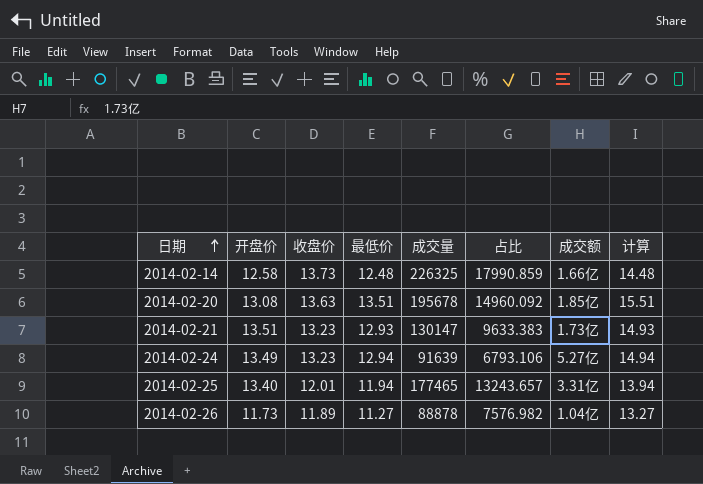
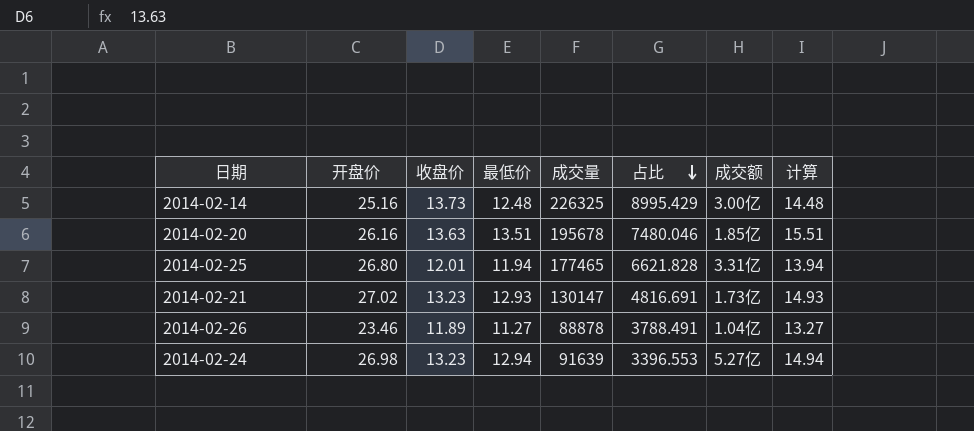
row order: 日期 ascending -> 占比 descending
2014-02-14 | 开盘价: 12.58 -> 25.16
2014-02-14 | 占比: 17990.859 -> 8995.429
2014-02-14 | 成交额: 1.66亿 -> 3.00亿
2014-02-20 | 开盘价: 13.08 -> 26.16
2014-02-20 | 占比: 14960.092 -> 7480.046
2014-02-25 | 开盘价: 13.40 -> 26.80
2014-02-25 | 占比: 13243.657 -> 6621.828
2014-02-21 | 开盘价: 13.51 -> 27.02
2014-02-21 | 占比: 9633.383 -> 4816.691
2014-02-26 | 开盘价: 11.73 -> 23.46
2014-02-26 | 占比: 7576.982 -> 3788.491
2014-02-24 | 开盘价: 13.49 -> 26.98
2014-02-24 | 占比: 6793.106 -> 3396.553

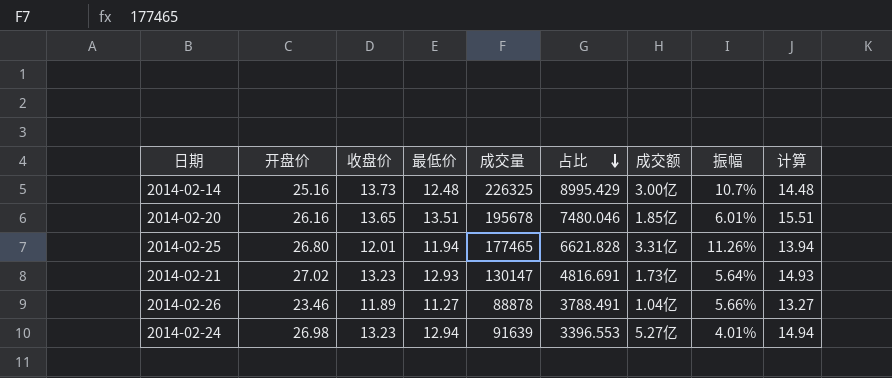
column 振幅 | position: none -> 8
2014-02-20 | 收盘价: 13.63 -> 13.65

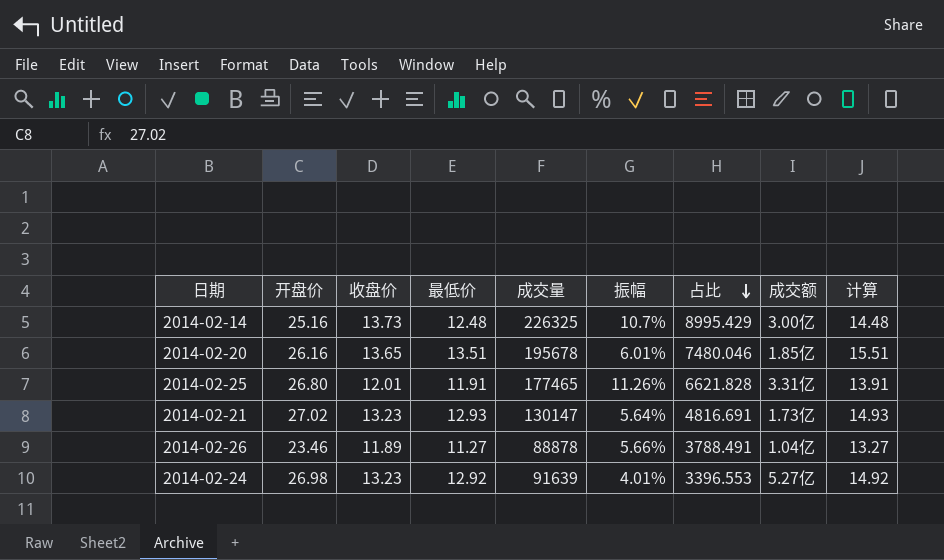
column 振幅 | position: 8 -> 6
2014-02-25 | 最低价: 11.94 -> 11.91
2014-02-25 | 计算: 13.94 -> 13.91
2014-02-24 | 最低价: 12.94 -> 12.92
2014-02-24 | 计算: 14.94 -> 14.92

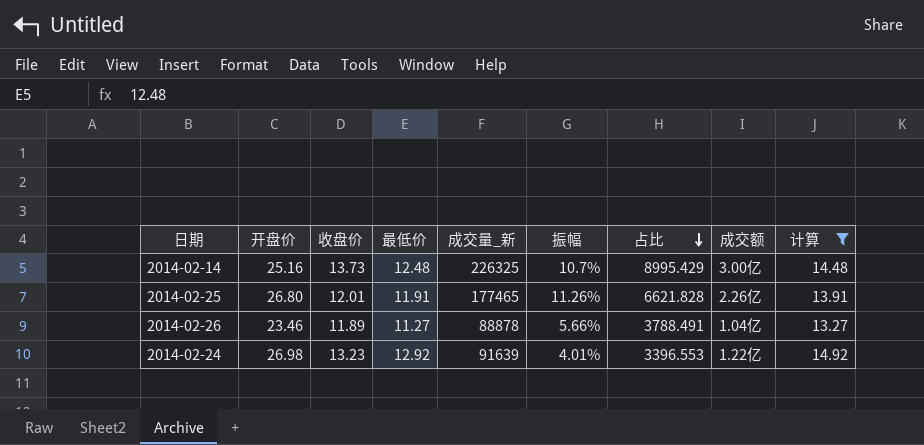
filter: none -> 计算 <= 14.92
column name: 成交量 -> 成交量_新
2014-02-25 | 成交额: 3.31亿 -> 2.26亿
2014-02-24 | 成交额: 5.27亿 -> 1.22亿

